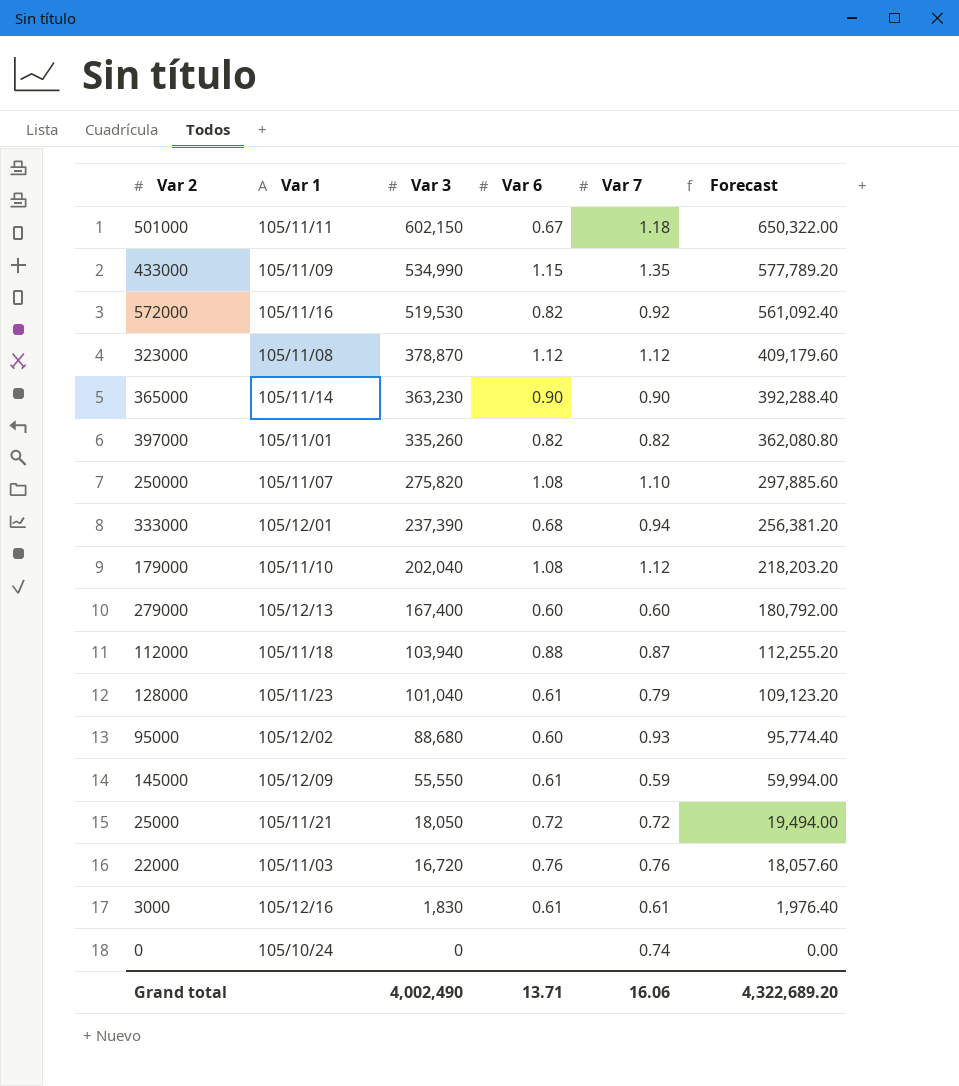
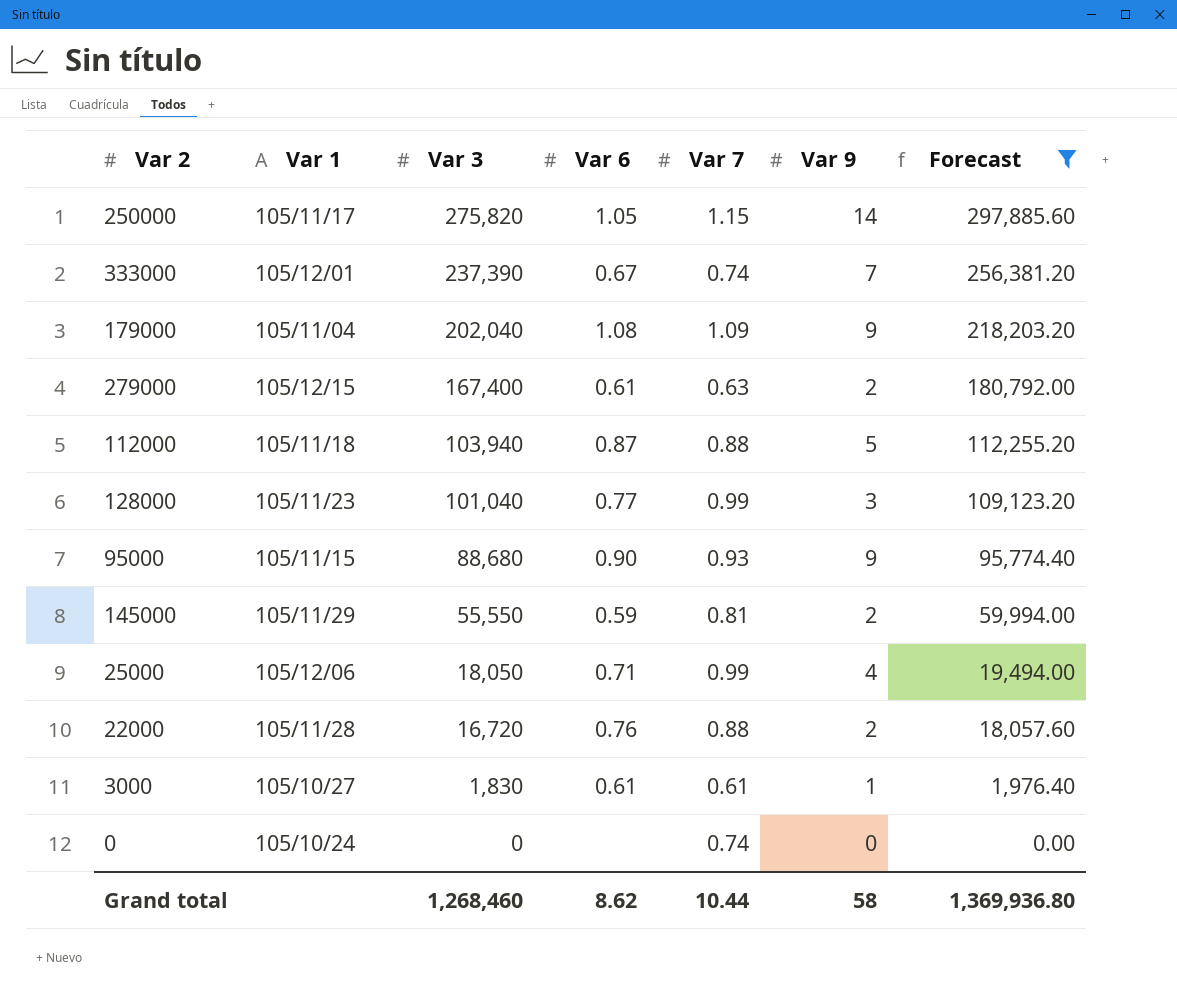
filter: none -> Forecast <= 297,885.60
column Var 9 | position: none -> 6
250000 | Var 1: 105/11/07 -> 105/11/17
250000 | Var 6: 1.08 -> 1.05
250000 | Var 7: 1.10 -> 1.15
333000 | Var 6: 0.68 -> 0.67
333000 | Var 7: 0.94 -> 0.74
179000 | Var 1: 105/11/10 -> 105/11/04
179000 | Var 7: 1.12 -> 1.09
279000 | Var 1: 105/12/13 -> 105/12/15
279000 | Var 6: 0.60 -> 0.61
279000 | Var 7: 0.60 -> 0.63
112000 | Var 6: 0.88 -> 0.87
112000 | Var 7: 0.87 -> 0.88
128000 | Var 6: 0.61 -> 0.77
128000 | Var 7: 0.79 -> 0.99
95000 | Var 1: 105/12/02 -> 105/11/15
95000 | Var 6: 0.60 -> 0.90
145000 | Var 1: 105/12/09 -> 105/11/29
145000 | Var 6: 0.61 -> 0.59
145000 | Var 7: 0.59 -> 0.81
25000 | Var 1: 105/11/21 -> 105/12/06
25000 | Var 6: 0.72 -> 0.71
25000 | Var 7: 0.72 -> 0.99
22000 | Var 1: 105/11/03 -> 105/11/28
22000 | Var 7: 0.76 -> 0.88
3000 | Var 1: 105/12/16 -> 105/10/27
Grand total | Var 3: 4,002,490 -> 1,268,460
Grand total | Var 6: 13.71 -> 8.62
Grand total | Var 7: 16.06 -> 10.44
Grand total | Forecast: 4,322,689.20 -> 1,369,936.80

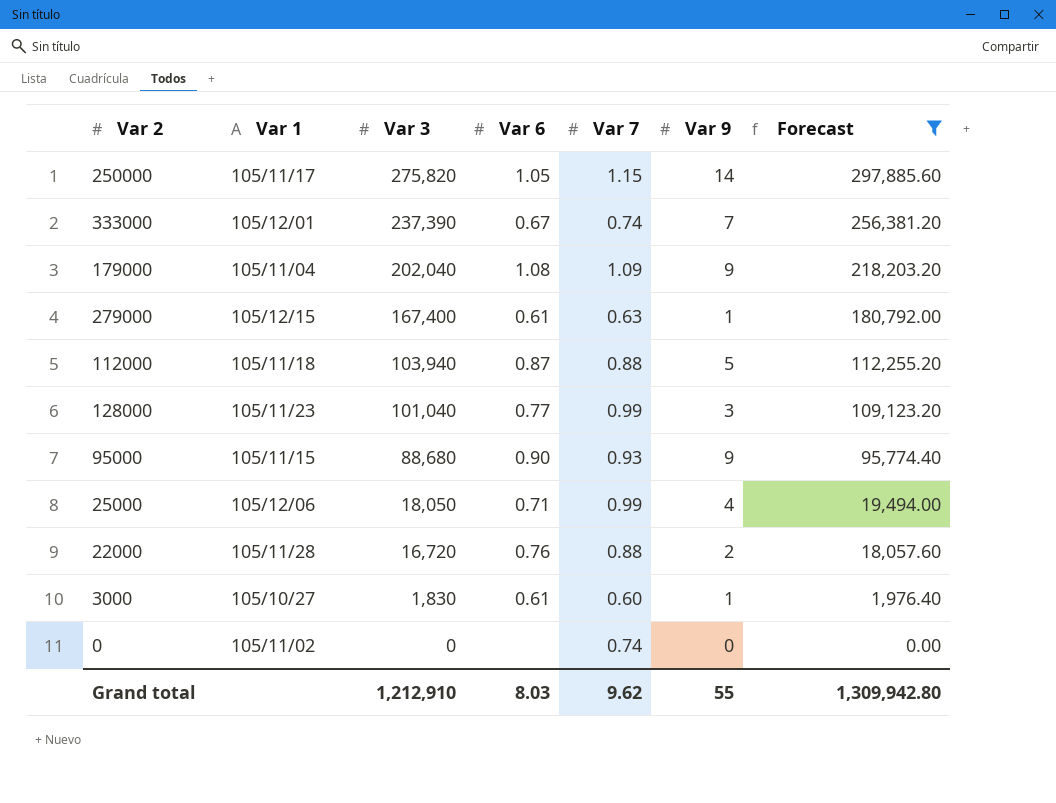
row 145000: 105/11/29 | 55,550 | 0.59 | 0.81 | 2 | 59,994.00 -> none
279000 | Var 9: 2 -> 1
3000 | Var 7: 0.61 -> 0.60
0 | Var 1: 105/10/24 -> 105/11/02
Grand total | Var 3: 1,268,460 -> 1,212,910
Grand total | Var 6: 8.62 -> 8.03
Grand total | Var 7: 10.44 -> 9.62
Grand total | Var 9: 58 -> 55
Grand total | Forecast: 1,369,936.80 -> 1,309,942.80

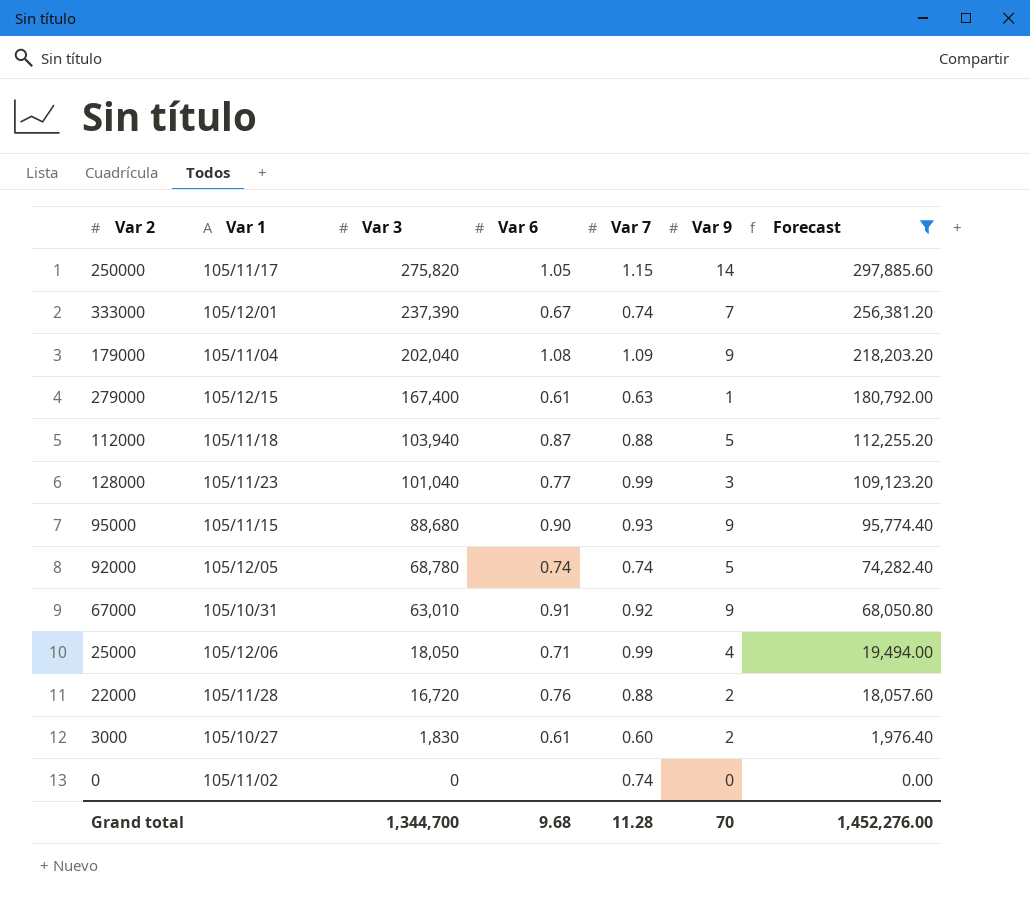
row 92000: none -> 105/12/05 | 68,780 | 0.74 | 0.74 | 5 | 74,282.40
row 67000: none -> 105/10/31 | 63,010 | 0.91 | 0.92 | 9 | 68,050.80
3000 | Var 9: 1 -> 2
Grand total | Var 3: 1,212,910 -> 1,344,700
Grand total | Var 6: 8.03 -> 9.68
Grand total | Var 7: 9.62 -> 11.28
Grand total | Var 9: 55 -> 70
Grand total | Forecast: 1,309,942.80 -> 1,452,276.00

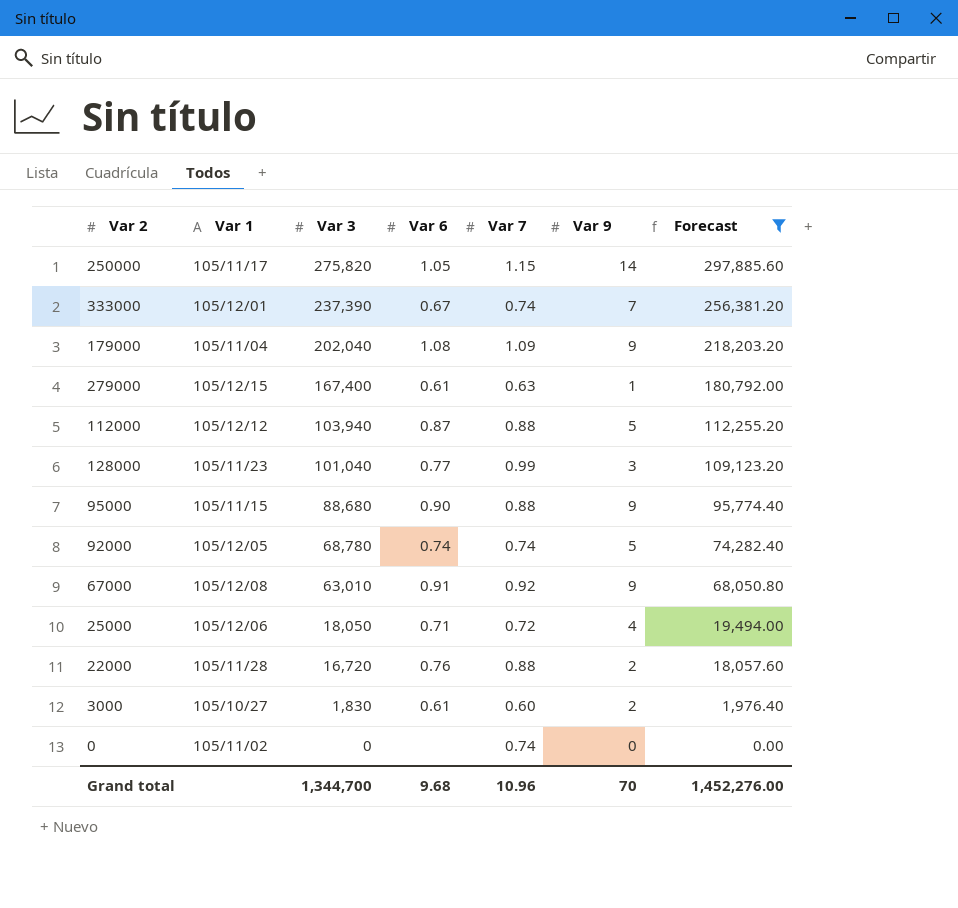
112000 | Var 1: 105/11/18 -> 105/12/12
95000 | Var 7: 0.93 -> 0.88
67000 | Var 1: 105/10/31 -> 105/12/08
25000 | Var 7: 0.99 -> 0.72
Grand total | Var 7: 11.28 -> 10.96

